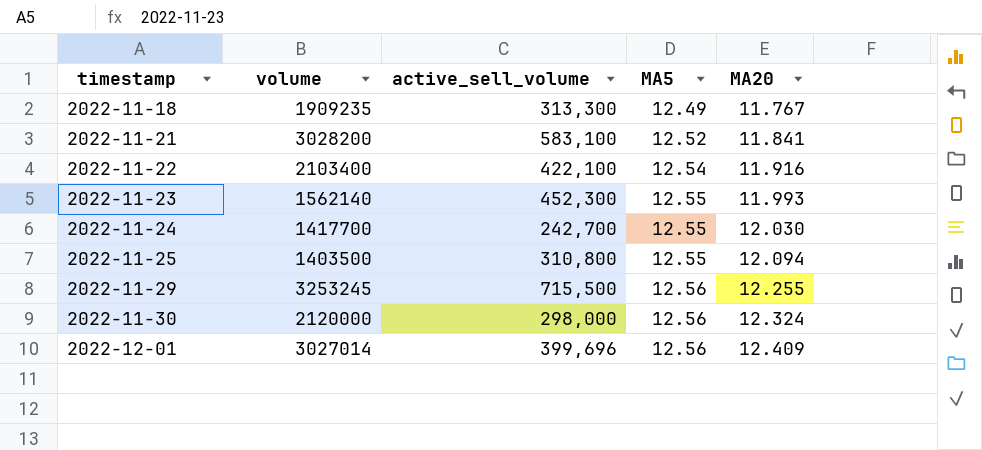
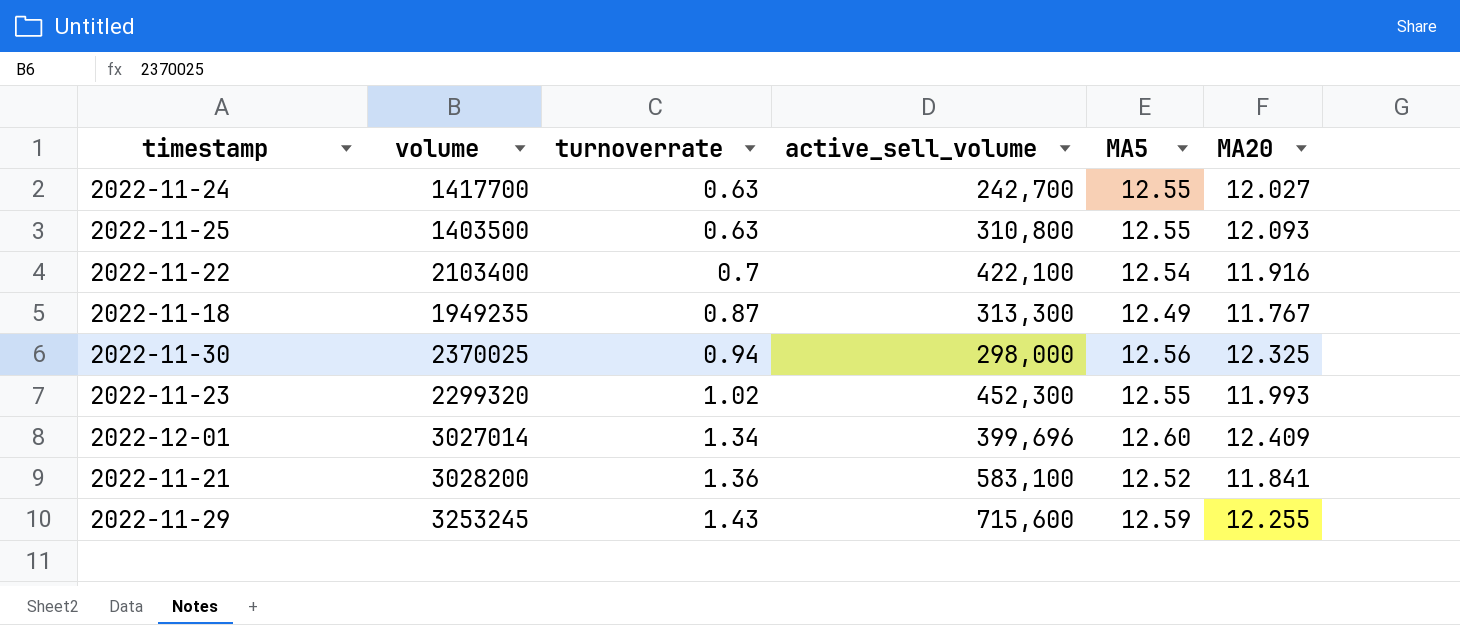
row order: timestamp ascending -> turnoverrate ascending
column turnoverrate | position: none -> 3
2022-11-24 | MA20: 12.030 -> 12.027
2022-11-25 | MA20: 12.094 -> 12.093
2022-11-18 | volume: 1909235 -> 1949235
2022-11-30 | volume: 2120000 -> 2370025
2022-11-30 | MA20: 12.324 -> 12.325
2022-11-23 | volume: 1562140 -> 2299320
2022-12-01 | MA5: 12.56 -> 12.60
2022-11-29 | active_sell_volume: 715,500 -> 715,600
2022-11-29 | MA5: 12.56 -> 12.59

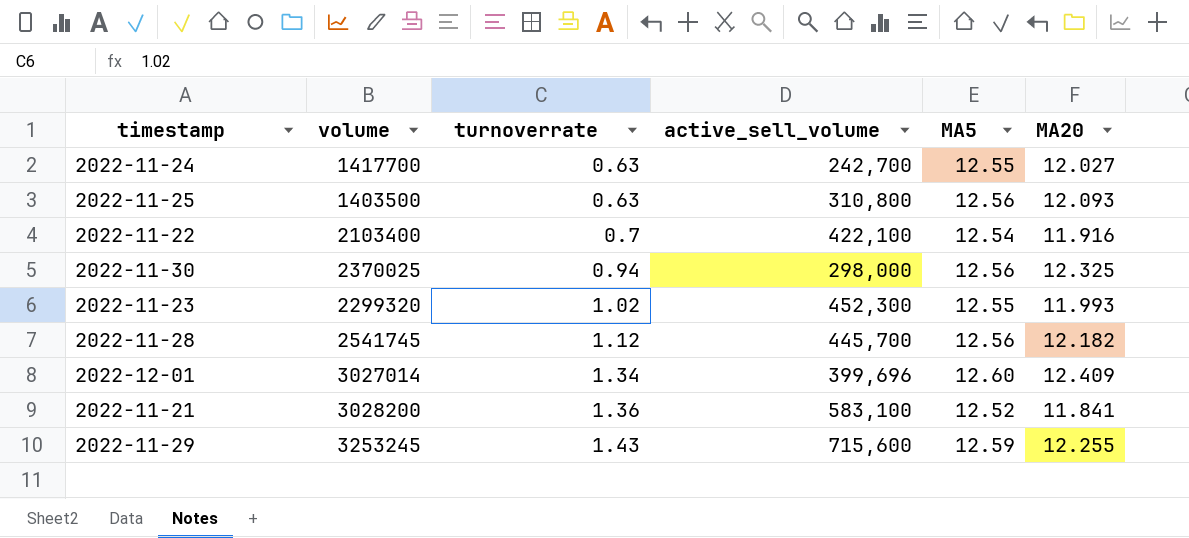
row 2022-11-18: 1949235 | 0.87 | 313,300 | 12.49 | 11.767 -> none
2022-11-25 | MA5: 12.55 -> 12.56
row 2022-11-28: none -> 2541745 | 1.12 | 445,700 | 12.56 | 12.182

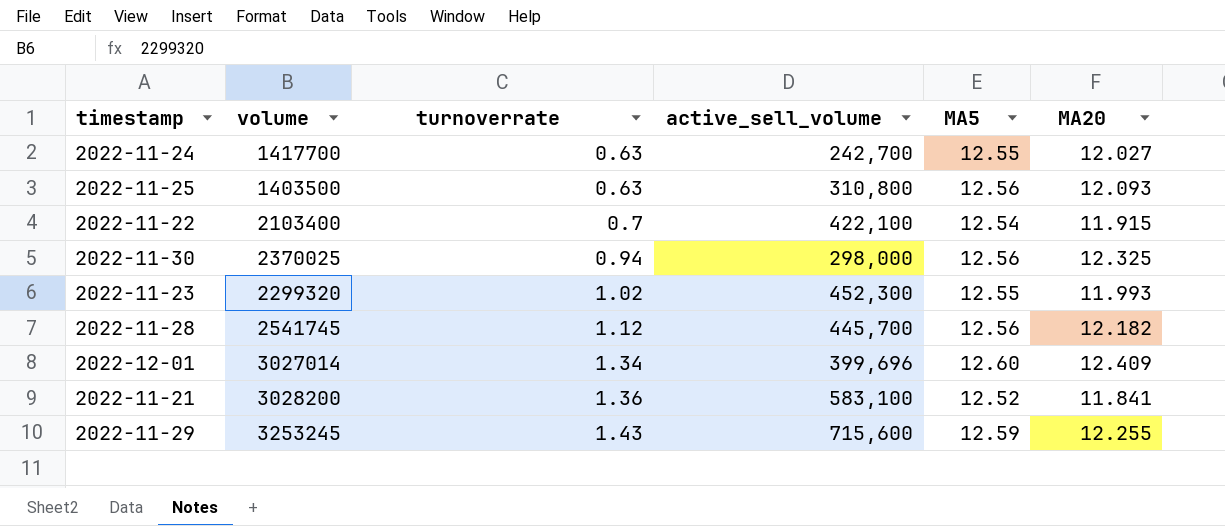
2022-11-22 | MA20: 11.916 -> 11.915

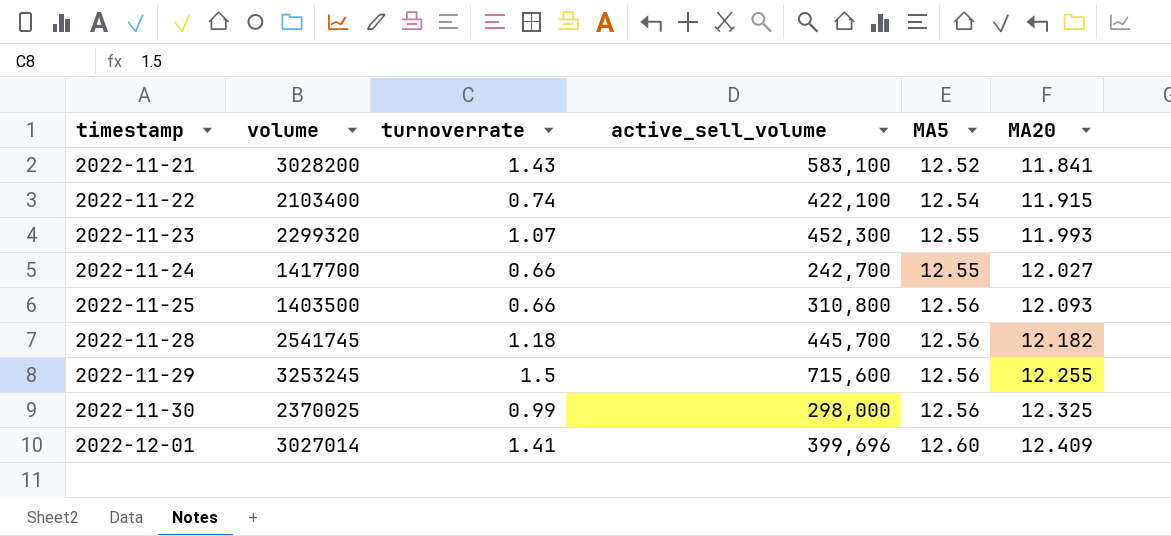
row order: turnoverrate ascending -> timestamp ascending
2022-11-21 | turnoverrate: 1.36 -> 1.43
2022-11-22 | turnoverrate: 0.7 -> 0.74
2022-11-23 | turnoverrate: 1.02 -> 1.07
2022-11-24 | turnoverrate: 0.63 -> 0.66
2022-11-25 | turnoverrate: 0.63 -> 0.66
2022-11-28 | turnoverrate: 1.12 -> 1.18
2022-11-29 | turnoverrate: 1.43 -> 1.5
2022-11-29 | MA5: 12.59 -> 12.56
2022-11-30 | turnoverrate: 0.94 -> 0.99
2022-12-01 | turnoverrate: 1.34 -> 1.41

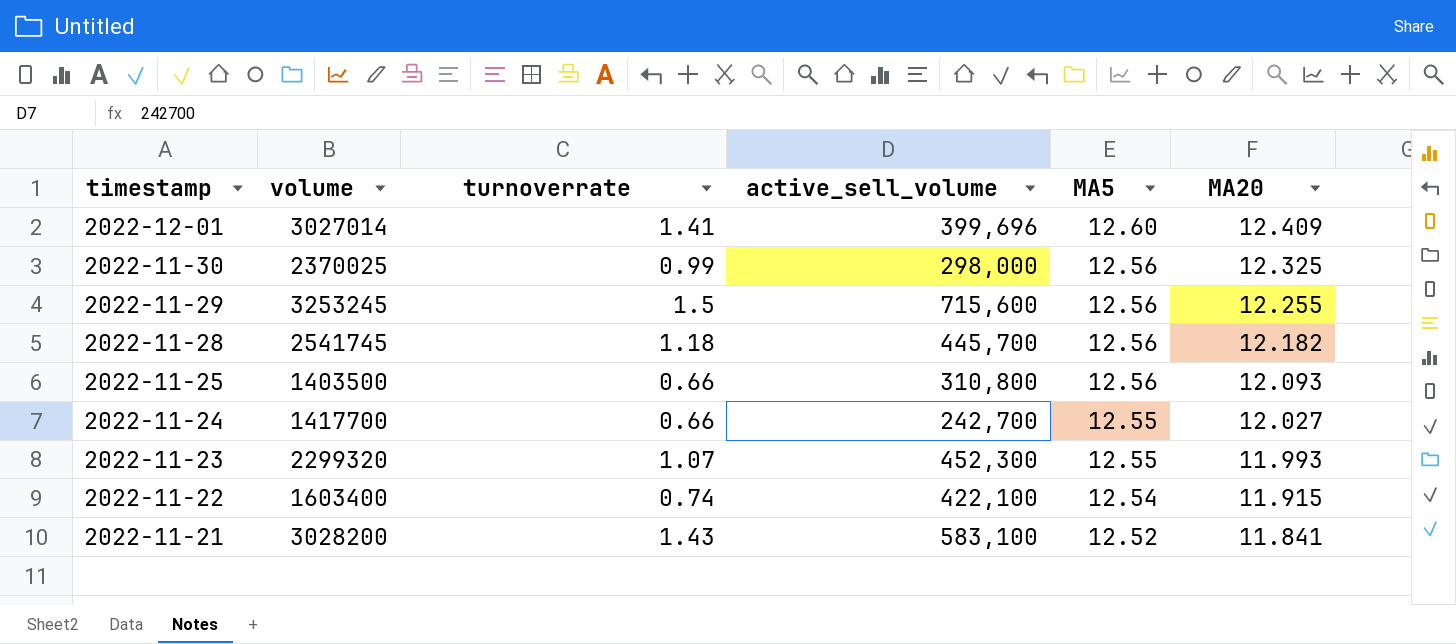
row order: timestamp ascending -> timestamp descending
2022-11-22 | volume: 2103400 -> 1603400

